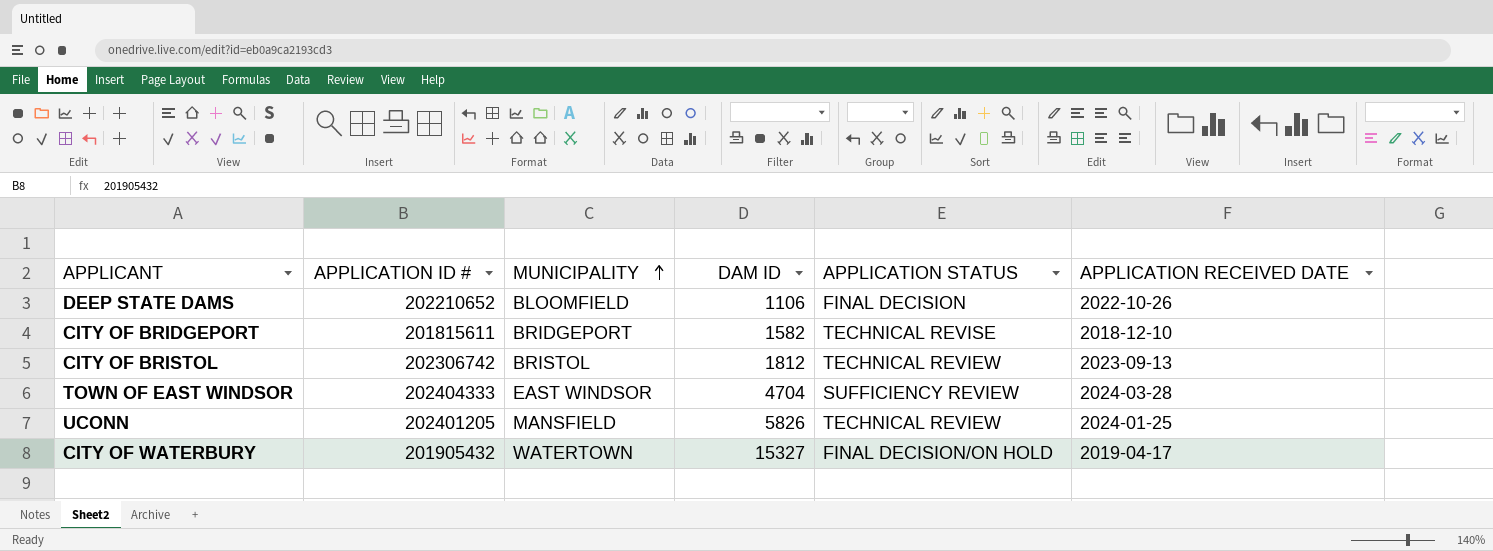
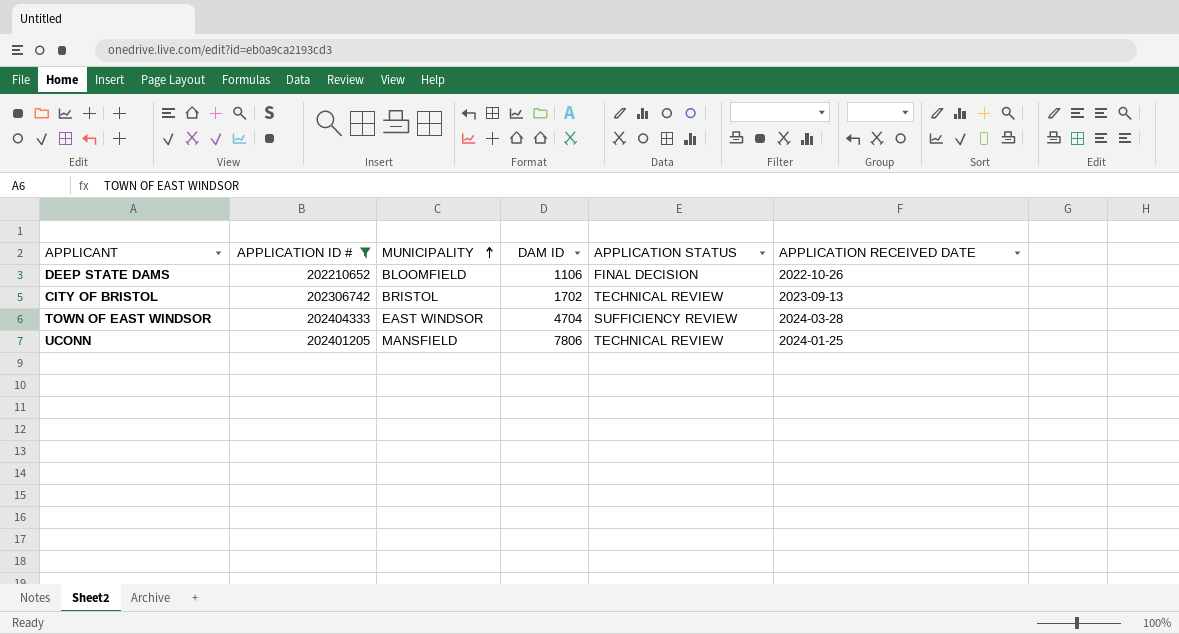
filter: none -> APPLICATION ID # >= 202210652
CITY OF BRISTOL | DAM ID: 1812 -> 1702
UCONN | DAM ID: 5826 -> 7806

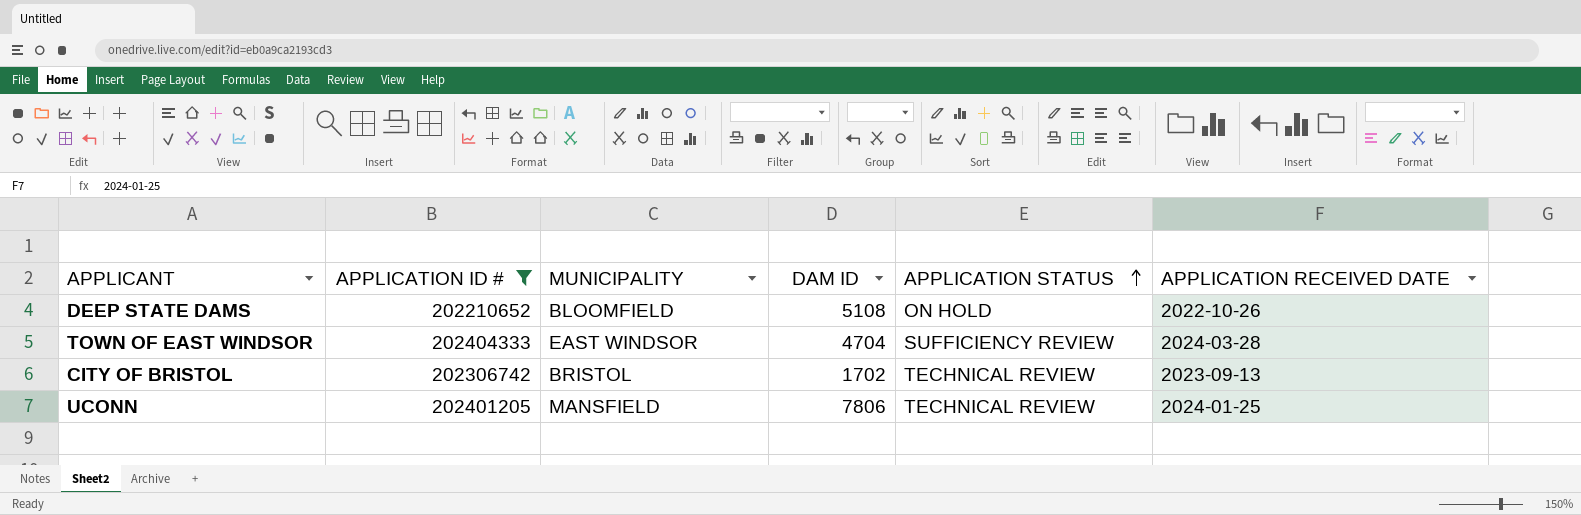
row order: MUNICIPALITY ascending -> APPLICATION STATUS ascending
DEEP STATE DAMS | DAM ID: 1106 -> 5108
DEEP STATE DAMS | APPLICATION STATUS: FINAL DECISION -> ON HOLD

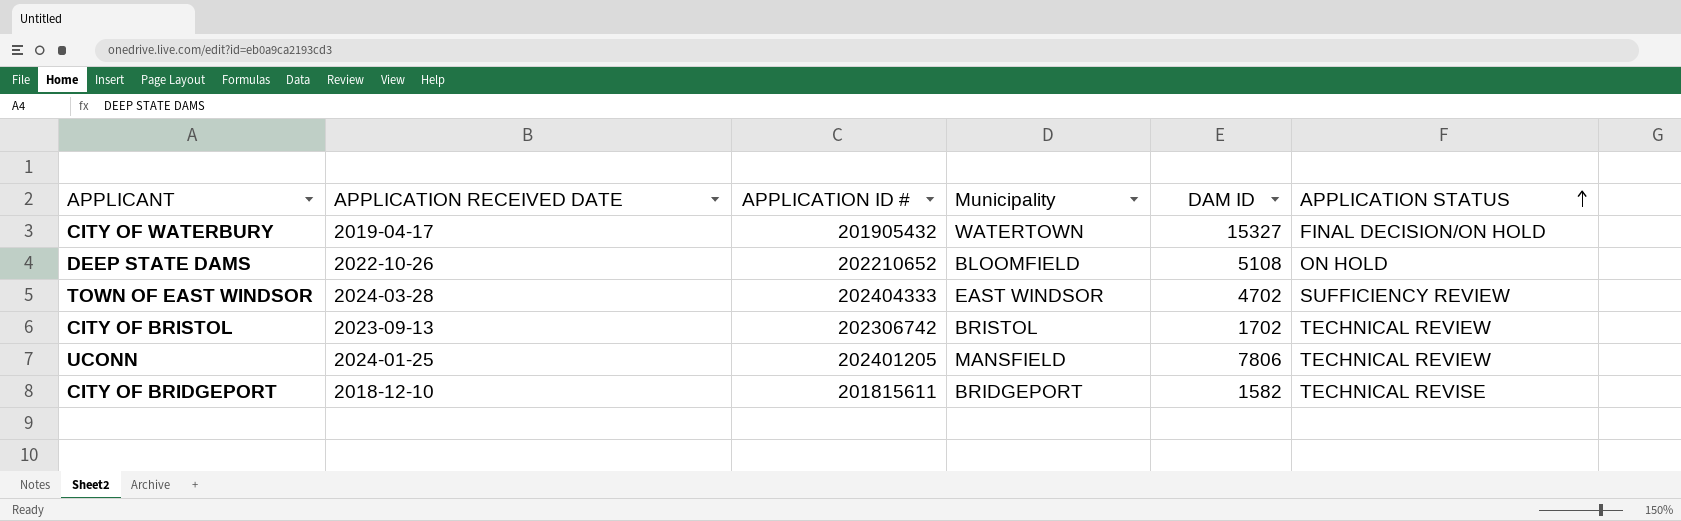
filter: APPLICATION ID # >= 202210652 -> none
column APPLICATION RECEIVED DATE | position: 6 -> 2
column name: MUNICIPALITY -> Municipality
TOWN OF EAST WINDSOR | DAM ID: 4704 -> 4702

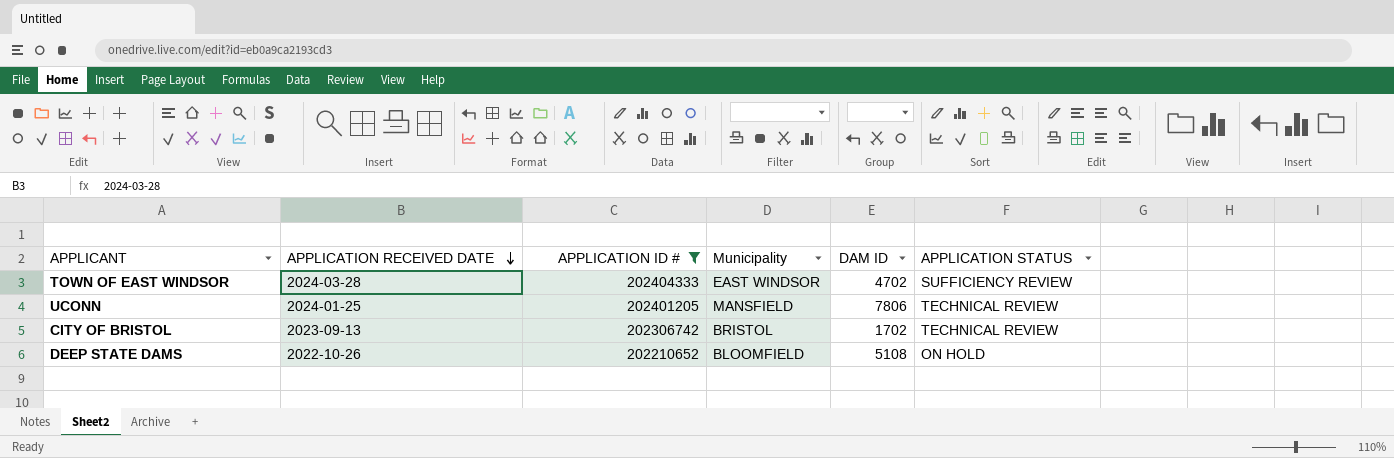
filter: none -> APPLICATION ID # >= 202210652
row order: APPLICATION STATUS ascending -> APPLICATION RECEIVED DATE descending

